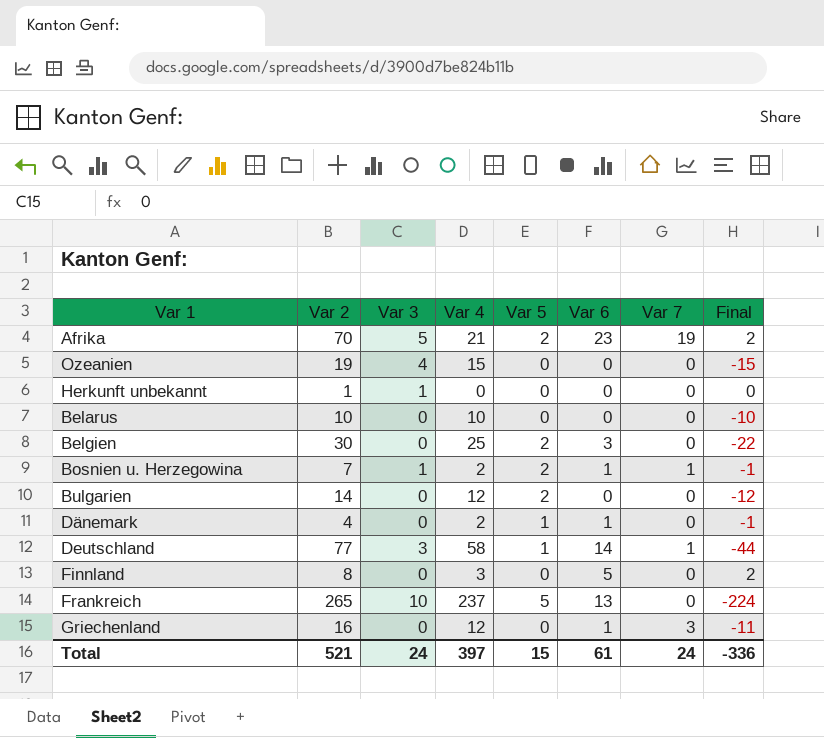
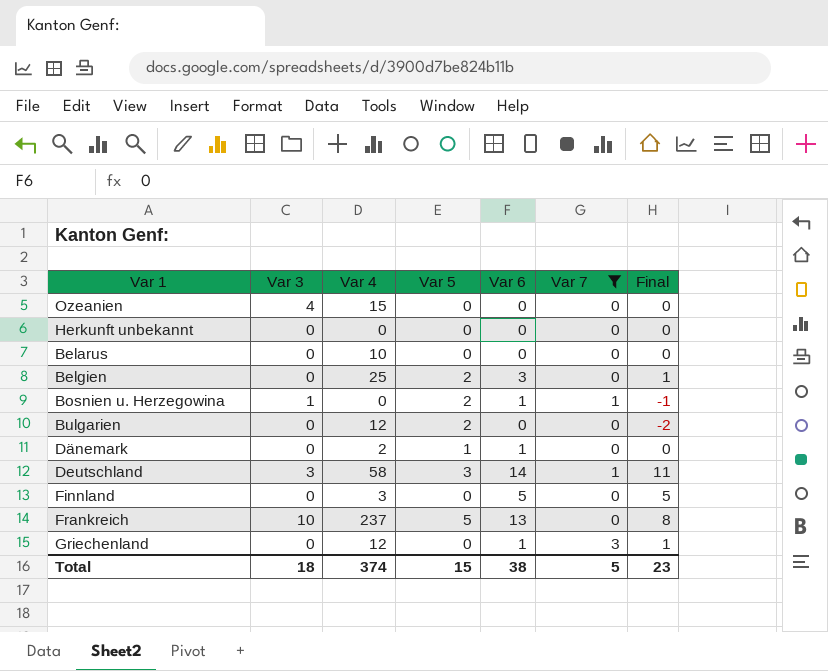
filter: none -> Var 7 != 19
column Var 2 | formula: [Var 3] + [Var 4] + [Var 5] + [Var 6] + [Var 7] -> none
column Final | formula: [Var 6] - [Var 4] -> [Var 6] - [Var 5]
Herkunft unbekannt | Var 3: 1 -> 0
Bosnien u. Herzegowina | Var 4: 2 -> 0
Deutschland | Var 5: 1 -> 3
Total | Var 3: 24 -> 18
Total | Var 4: 397 -> 374
Total | Var 6: 61 -> 38
Total | Var 7: 24 -> 5
Total | Final: -336 -> 23

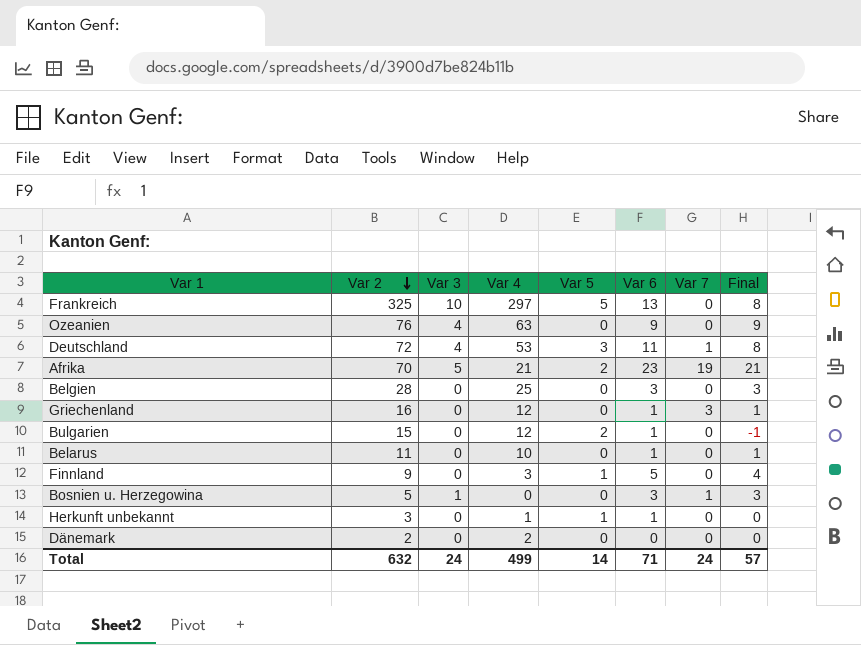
filter: Var 7 != 19 -> none
row order: none -> Var 2 descending
column Var 2 | formula: none -> [Var 3] + [Var 4] + [Var 5] + [Var 6] + [Var 7]
Frankreich | Var 4: 237 -> 297
Ozeanien | Var 4: 15 -> 63
Ozeanien | Var 6: 0 -> 9
Ozeanien | Final: 0 -> 9
Deutschland | Var 3: 3 -> 4
Deutschland | Var 4: 58 -> 53
Deutschland | Var 6: 14 -> 11
Deutschland | Final: 11 -> 8
Belgien | Var 5: 2 -> 0
Belgien | Final: 1 -> 3
Bulgarien | Var 6: 0 -> 1
Bulgarien | Final: -2 -> -1
Belarus | Var 6: 0 -> 1
Belarus | Final: 0 -> 1
Finnland | Var 5: 0 -> 1
Finnland | Final: 5 -> 4
Bosnien u. Herzegowina | Var 5: 2 -> 0
Bosnien u. Herzegowina | Var 6: 1 -> 3
Bosnien u. Herzegowina | Final: -1 -> 3
Herkunft unbekannt | Var 4: 0 -> 1
Herkunft unbekannt | Var 5: 0 -> 1
Herkunft unbekannt | Var 6: 0 -> 1
Dänemark | Var 5: 1 -> 0
Dänemark | Var 6: 1 -> 0
Total | Var 3: 18 -> 24
Total | Var 4: 374 -> 499
Total | Var 5: 15 -> 14
Total | Var 6: 38 -> 71
Total | Var 7: 5 -> 24
Total | Final: 23 -> 57

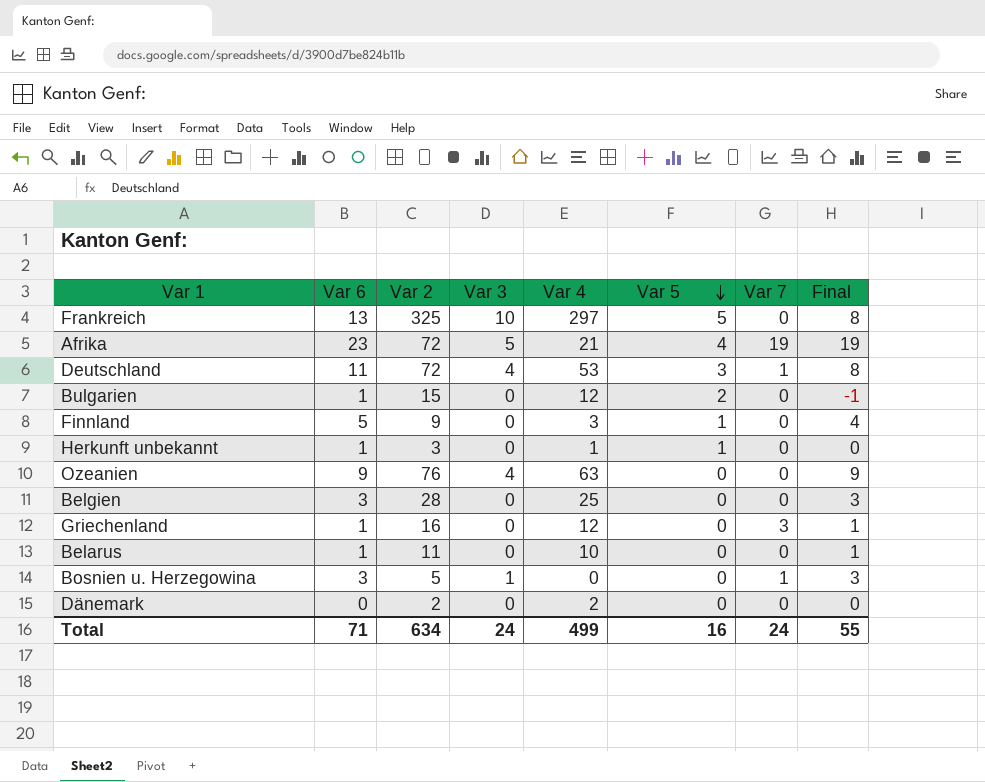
row order: Var 2 descending -> Var 5 descending
column Var 6 | position: 6 -> 2
Afrika | Var 2: 70 -> 72
Afrika | Var 5: 2 -> 4
Afrika | Final: 21 -> 19
Total | Var 2: 632 -> 634
Total | Var 5: 14 -> 16
Total | Final: 57 -> 55

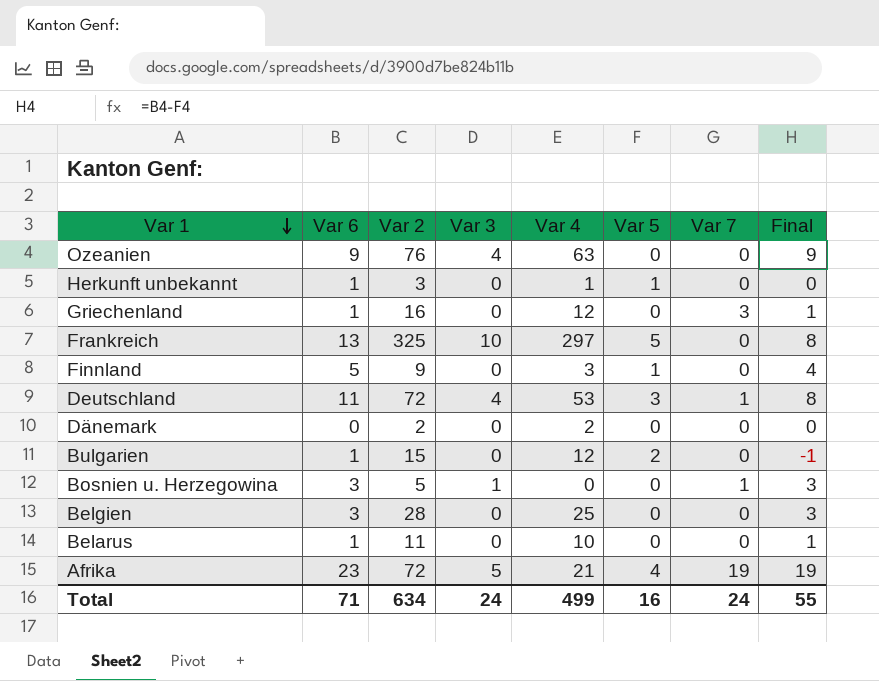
row order: Var 5 descending -> Var 1 descending

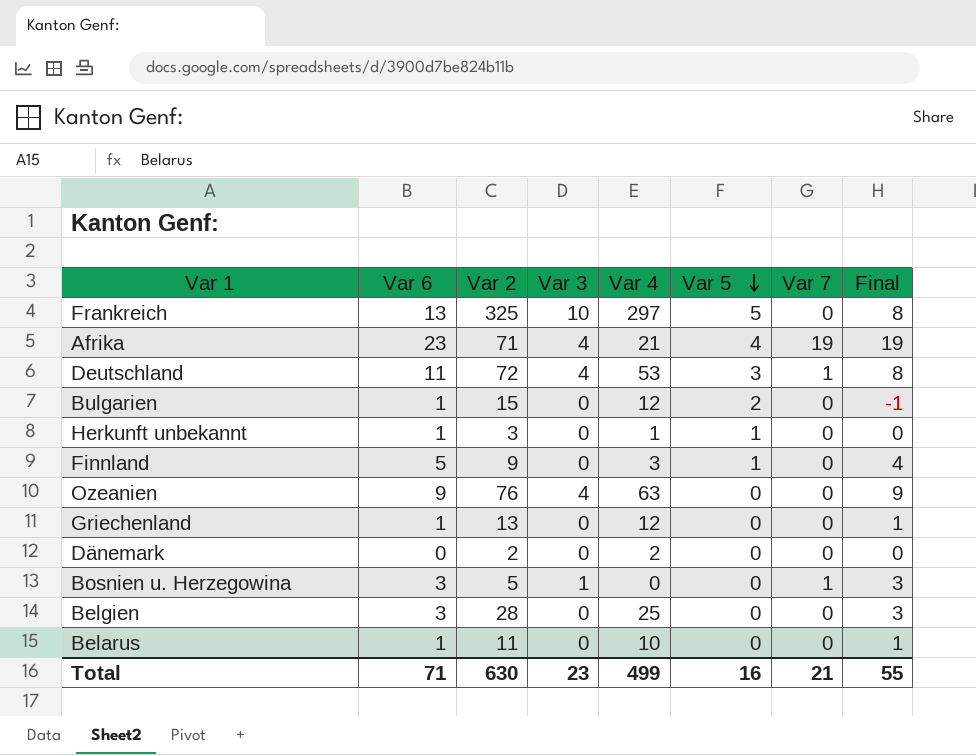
row order: Var 1 descending -> Var 5 descending
Afrika | Var 2: 72 -> 71
Afrika | Var 3: 5 -> 4
Griechenland | Var 2: 16 -> 13
Griechenland | Var 7: 3 -> 0
Total | Var 2: 634 -> 630
Total | Var 3: 24 -> 23
Total | Var 7: 24 -> 21

